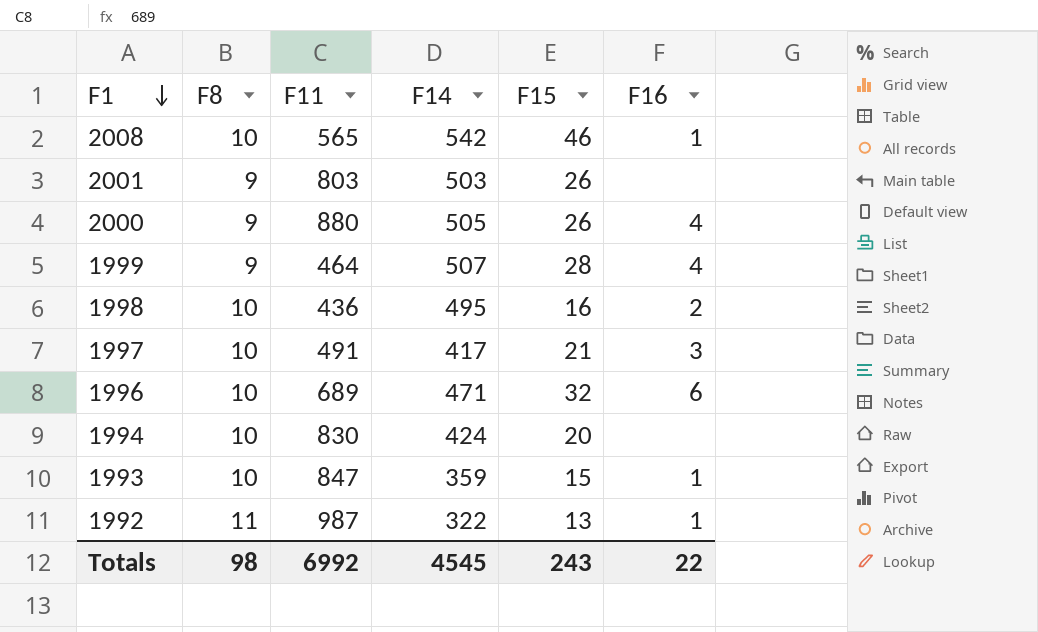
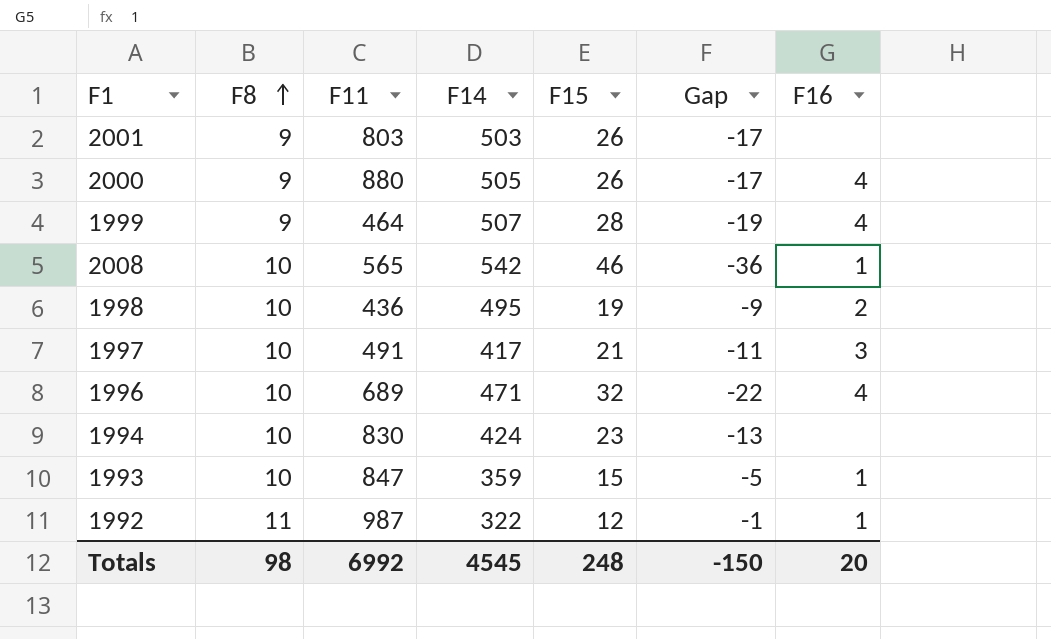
row order: F1 descending -> F8 ascending
column Gap | formula: none -> [F8] - [F15]
1998 | F15: 16 -> 19
1996 | F16: 6 -> 4
1994 | F15: 20 -> 23
1992 | F15: 13 -> 12
Totals | F15: 243 -> 248
Totals | F16: 22 -> 20

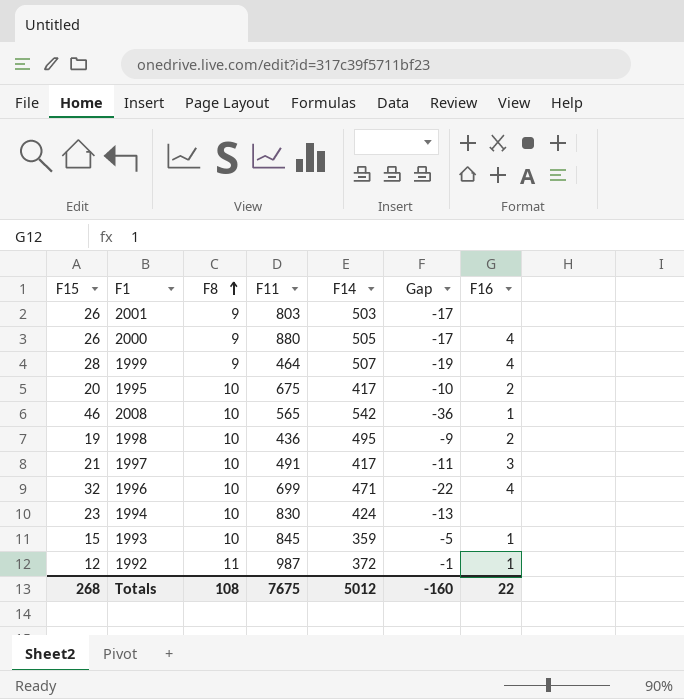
column F15 | position: 5 -> 1
row 1995: none -> 20 | 10 | 675 | 417 | -10 | 2
1996 | F11: 689 -> 699
1993 | F11: 847 -> 845
1992 | F14: 322 -> 372
Totals | F15: 248 -> 268
Totals | F8: 98 -> 108
Totals | F11: 6992 -> 7675
Totals | F14: 4545 -> 5012
Totals | Gap: -150 -> -160
Totals | F16: 20 -> 22

